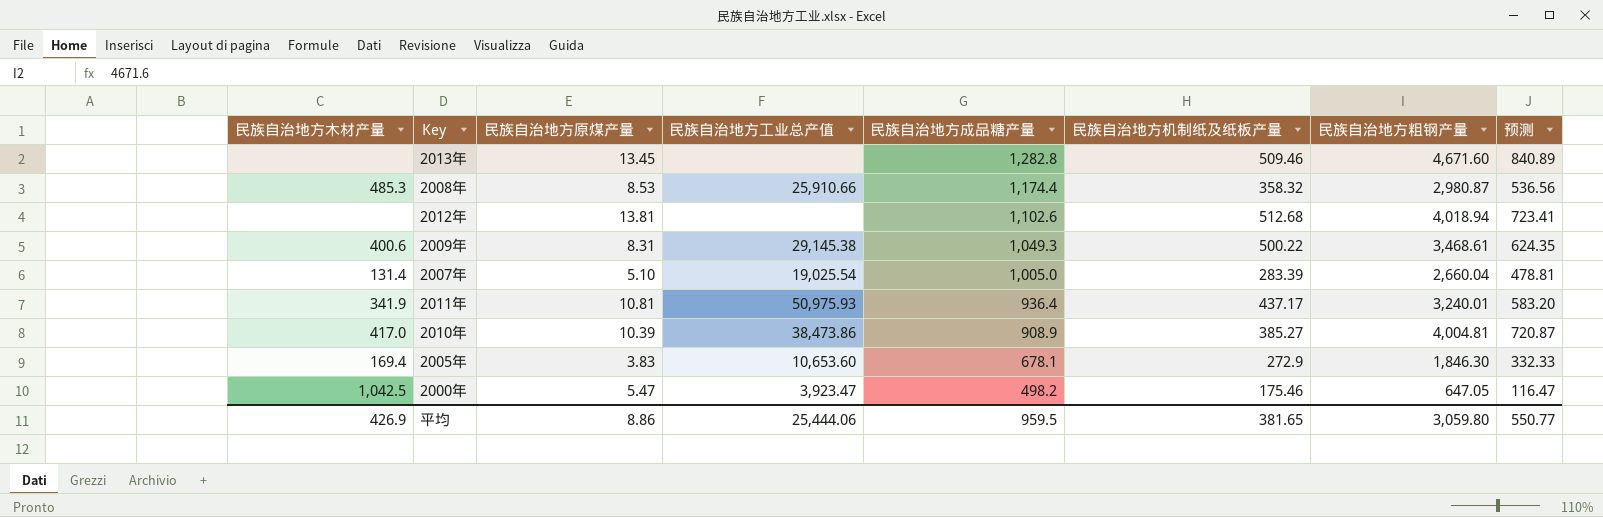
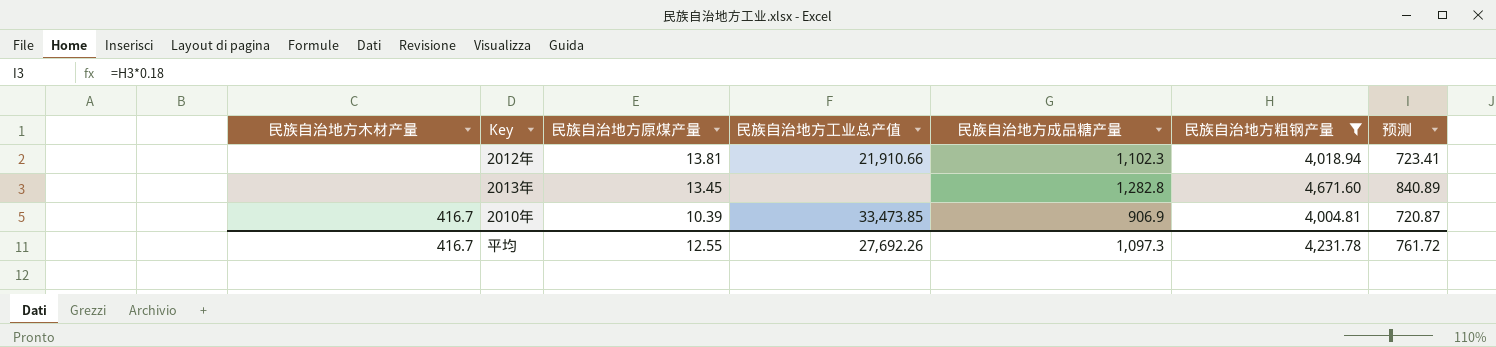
filter: none -> 民族自治地方粗钢产量 >= 4,004.81
row order: 民族自治地方成品糖产量 descending -> 民族自治地方原煤产量 descending
column 民族自治地方机制纸及纸板产量 | position: 6 -> none
2012年 | 民族自治地方工业总产值: none -> 21,910.66
2012年 | 民族自治地方成品糖产量: 1,102.6 -> 1,102.3
2010年 | 民族自治地方木材产量: 417.0 -> 416.7
2010年 | 民族自治地方工业总产值: 38,473.86 -> 33,473.85
2010年 | 民族自治地方成品糖产量: 908.9 -> 906.9
平均 | 民族自治地方木材产量: 426.9 -> 416.7
平均 | 民族自治地方原煤产量: 8.86 -> 12.55
平均 | 民族自治地方工业总产值: 25,444.06 -> 27,692.26
平均 | 民族自治地方成品糖产量: 959.5 -> 1,097.3
平均 | 民族自治地方粗钢产量: 3,059.80 -> 4,231.78
平均 | 预测: 550.77 -> 761.72

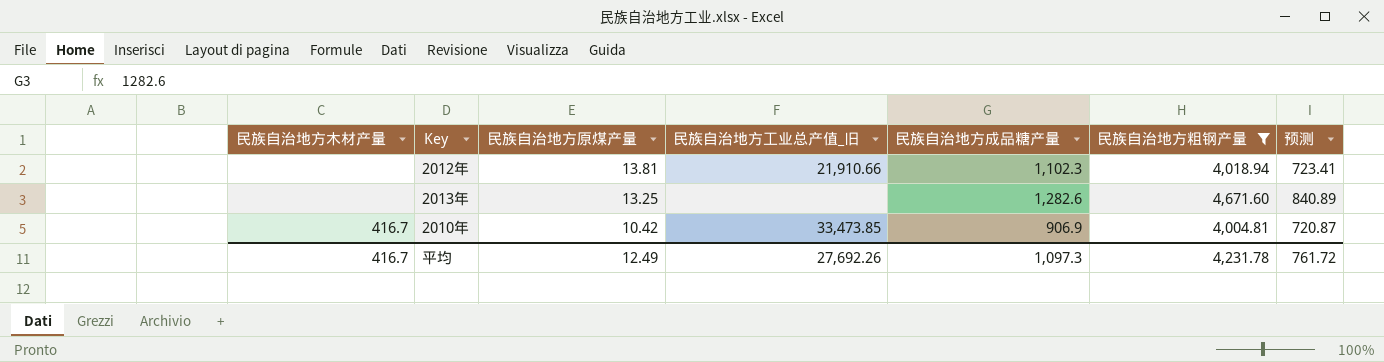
column name: 民族自治地方工业总产值 -> 民族自治地方工业总产值_旧
2013年 | 民族自治地方原煤产量: 13.45 -> 13.25
2013年 | 民族自治地方成品糖产量: 1,282.8 -> 1,282.6
2010年 | 民族自治地方原煤产量: 10.39 -> 10.42
平均 | 民族自治地方原煤产量: 12.55 -> 12.49

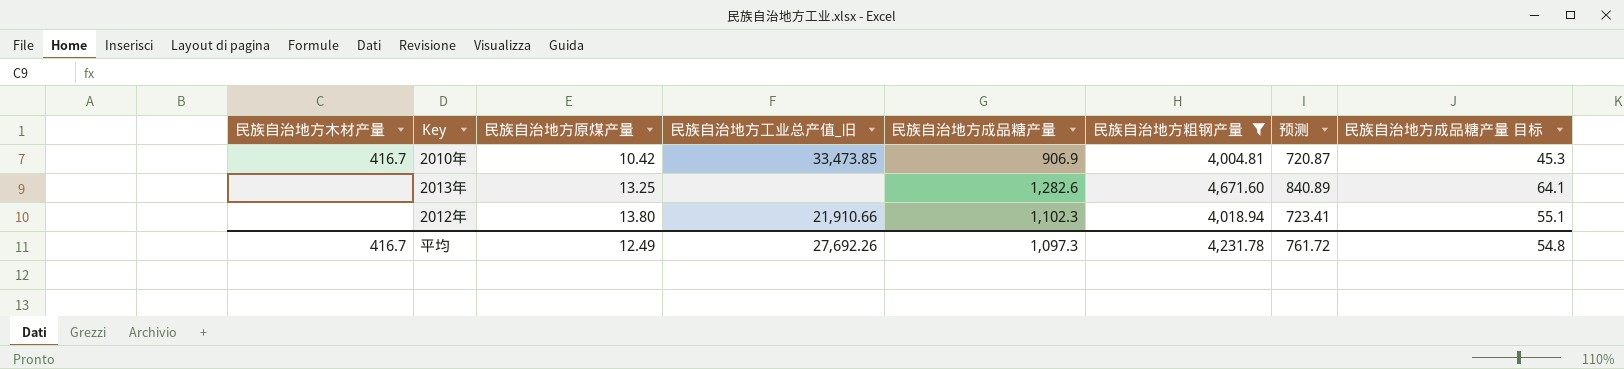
row order: 民族自治地方原煤产量 descending -> 民族自治地方原煤产量 ascending
column 民族自治地方成品糖产量 目标 | formula: none -> [民族自治地方成品糖产量] * 0.05
2012年 | 民族自治地方原煤产量: 13.81 -> 13.80

